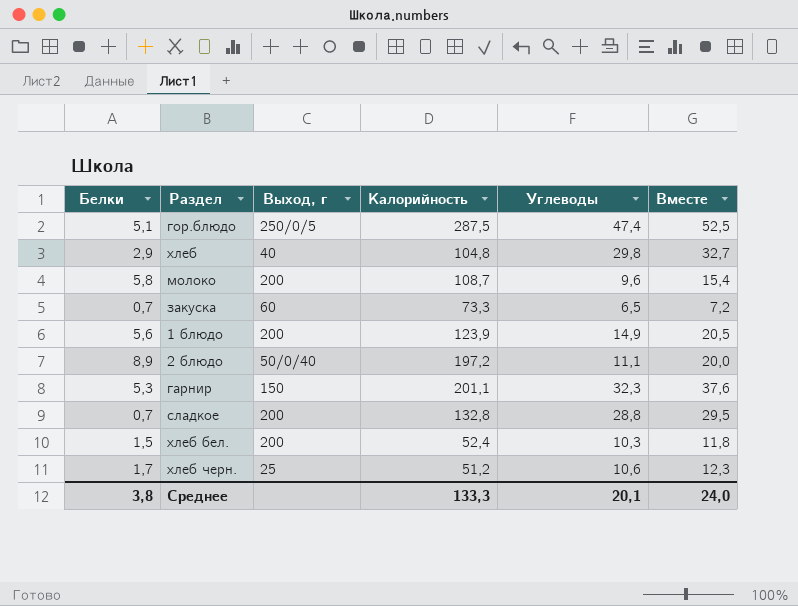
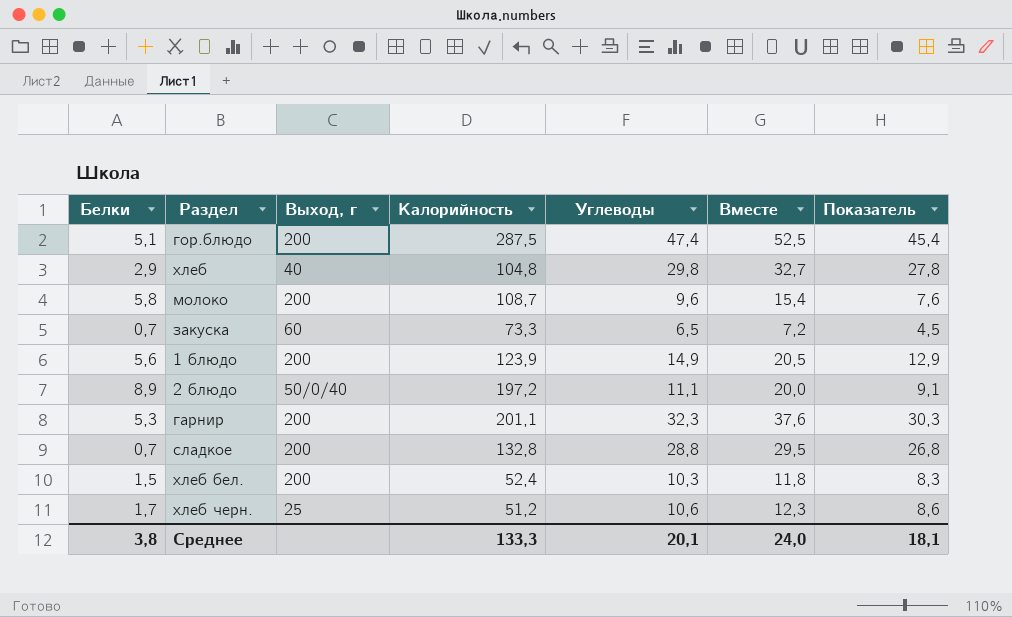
column Показатель | formula: none -> [Углеводы] - 2
гор.блюдо | Выход, г: 250/0/5 -> 200
гарнир | Выход, г: 150 -> 200

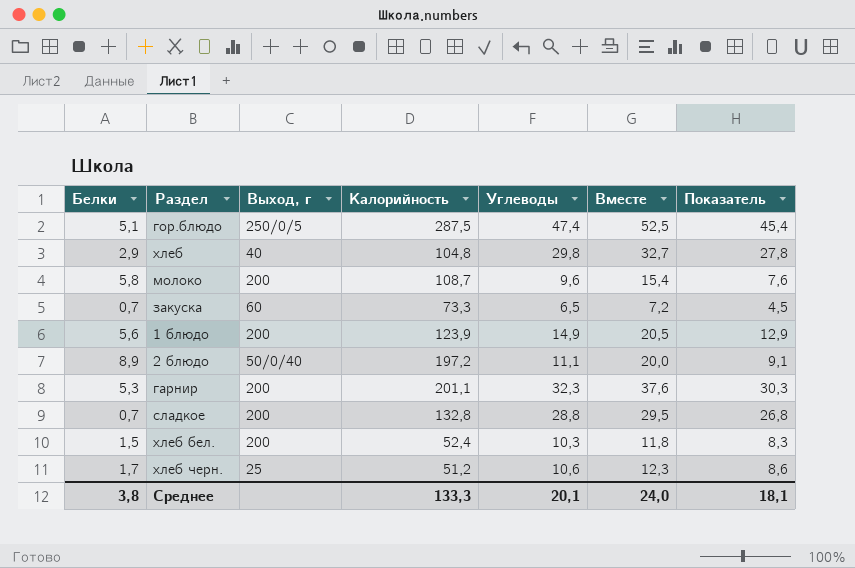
гор.блюдо | Выход, г: 200 -> 250/0/5

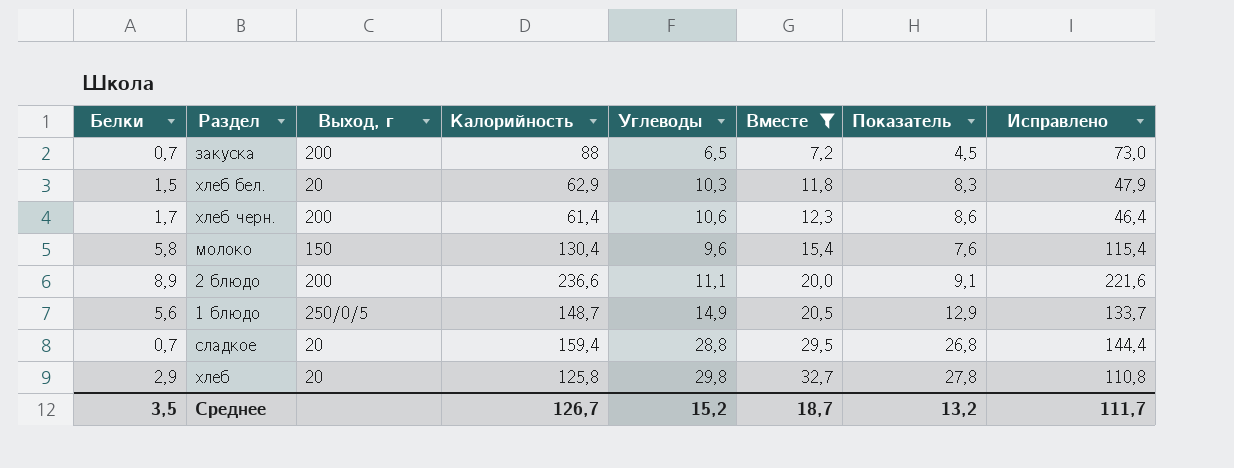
filter: none -> Вместе <= 32,7
row order: none -> Вместе ascending
column Исправлено | formula: none -> [Калорийность] - 15
закуска | Выход, г: 60 -> 200
закуска | Калорийность: 73,3 -> 88
хлеб бел. | Выход, г: 200 -> 20
хлеб бел. | Калорийность: 52,4 -> 62,9
хлеб черн. | Выход, г: 25 -> 200
хлеб черн. | Калорийность: 51,2 -> 61,4
молоко | Выход, г: 200 -> 150
молоко | Калорийность: 108,7 -> 130,4
2 блюдо | Выход, г: 50/0/40 -> 200
2 блюдо | Калорийность: 197,2 -> 236,6
1 блюдо | Выход, г: 200 -> 250/0/5
1 блюдо | Калорийность: 123,9 -> 148,7
сладкое | Выход, г: 200 -> 20
сладкое | Калорийность: 132,8 -> 159,4
хлеб | Выход, г: 40 -> 20
хлеб | Калорийность: 104,8 -> 125,8
Среднее | Белки: 3,8 -> 3,5
Среднее | Калорийность: 133,3 -> 126,7
Среднее | Углеводы: 20,1 -> 15,2
Среднее | Вместе: 24,0 -> 18,7
Среднее | Показатель: 18,1 -> 13,2

